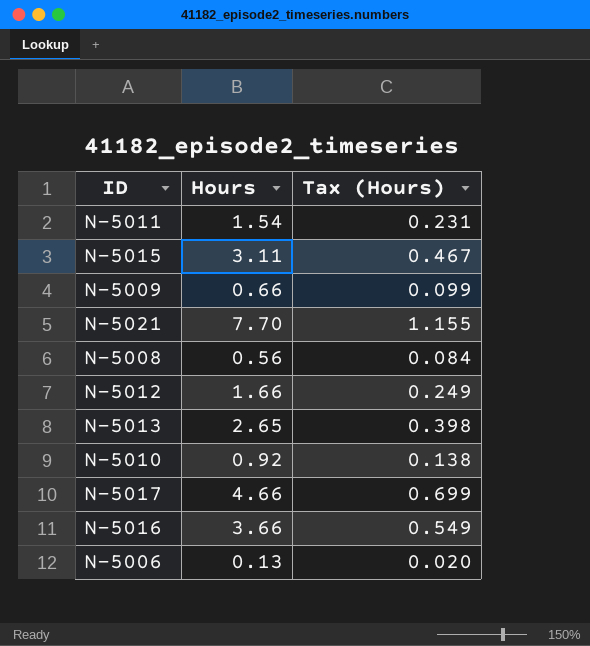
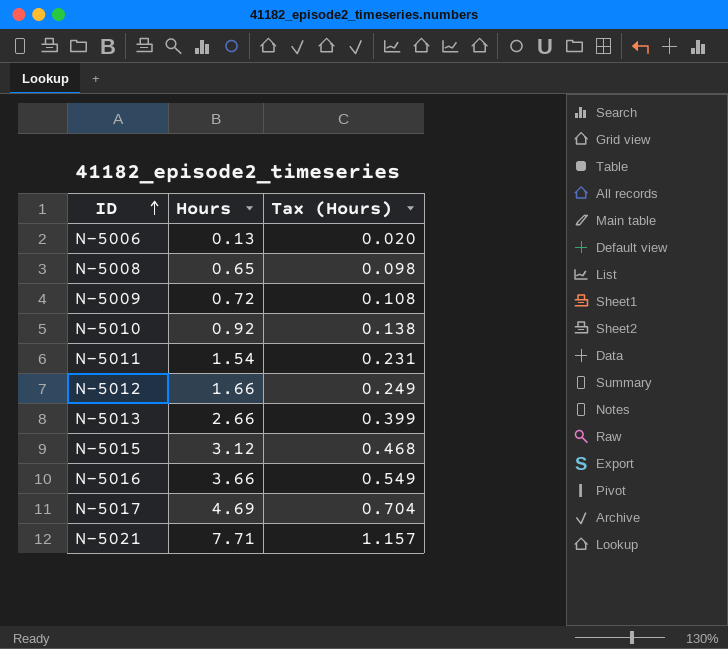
row order: none -> ID ascending
N-5008 | Hours: 0.56 -> 0.65
N-5008 | Tax (Hours): 0.084 -> 0.098
N-5009 | Hours: 0.66 -> 0.72
N-5009 | Tax (Hours): 0.099 -> 0.108
N-5013 | Hours: 2.65 -> 2.66
N-5013 | Tax (Hours): 0.398 -> 0.399
N-5015 | Hours: 3.11 -> 3.12
N-5015 | Tax (Hours): 0.467 -> 0.468
N-5017 | Hours: 4.66 -> 4.69
N-5017 | Tax (Hours): 0.699 -> 0.704
N-5021 | Hours: 7.70 -> 7.71
N-5021 | Tax (Hours): 1.155 -> 1.157

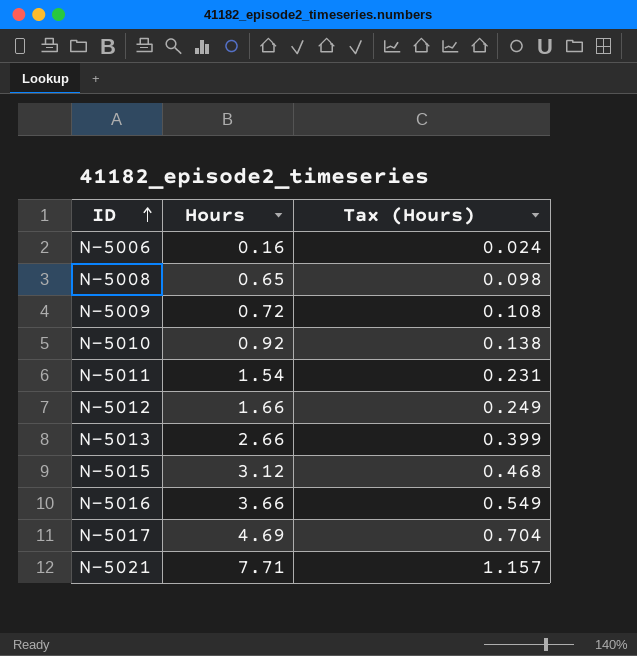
N-5006 | Hours: 0.13 -> 0.16
N-5006 | Tax (Hours): 0.020 -> 0.024

